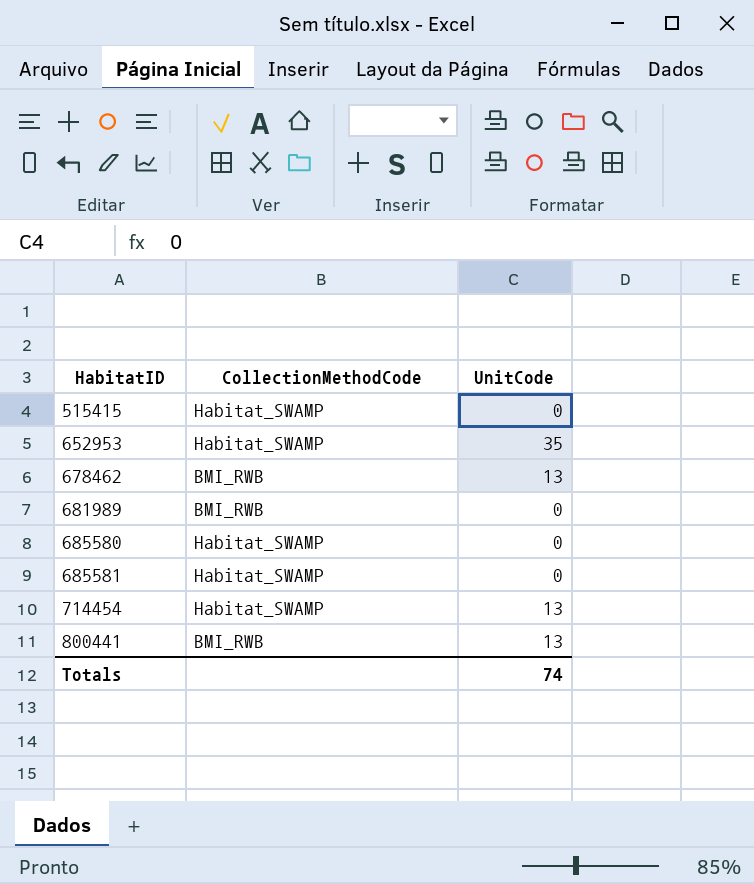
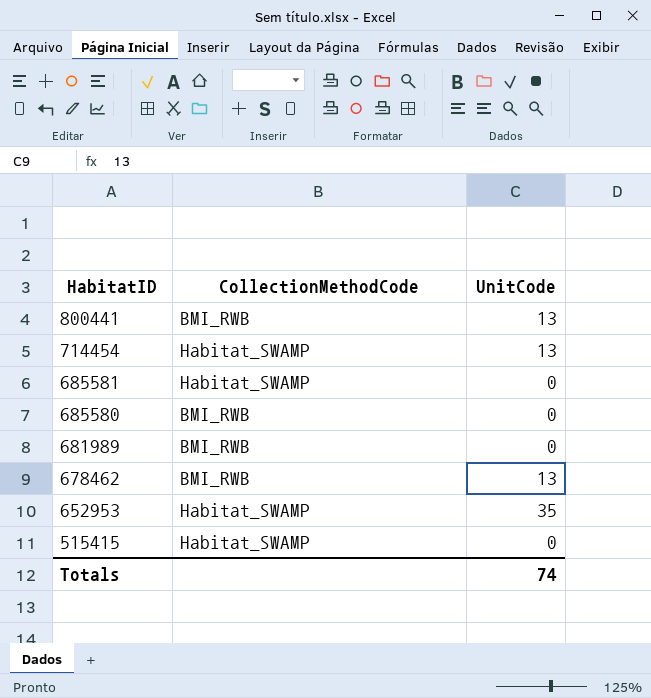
row order: HabitatID ascending -> HabitatID descending
685580 | CollectionMethodCode: Habitat_SWAMP -> BMI_RWB

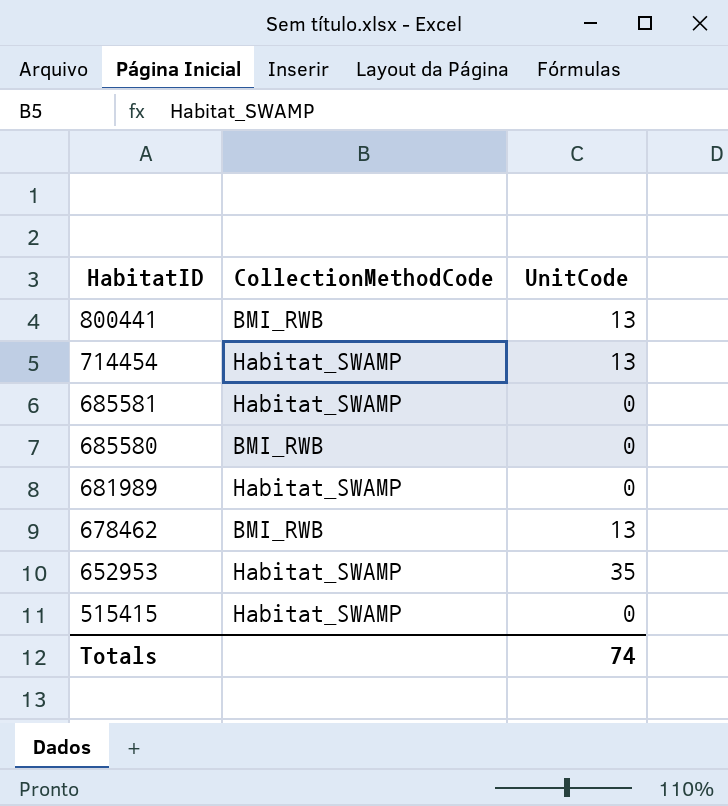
681989 | CollectionMethodCode: BMI_RWB -> Habitat_SWAMP

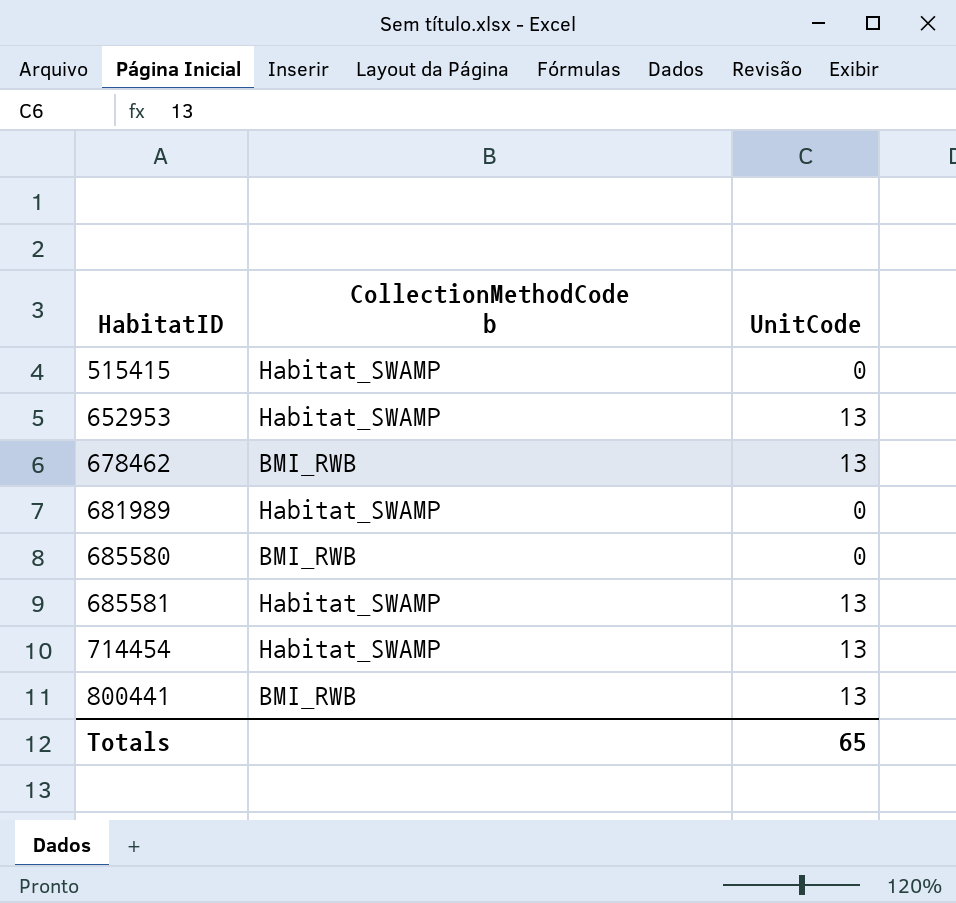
row order: HabitatID descending -> HabitatID ascending
column name: CollectionMethodCode -> CollectionMethodCode b
652953 | UnitCode: 35 -> 13
685581 | UnitCode: 0 -> 13
Totals | UnitCode: 74 -> 65

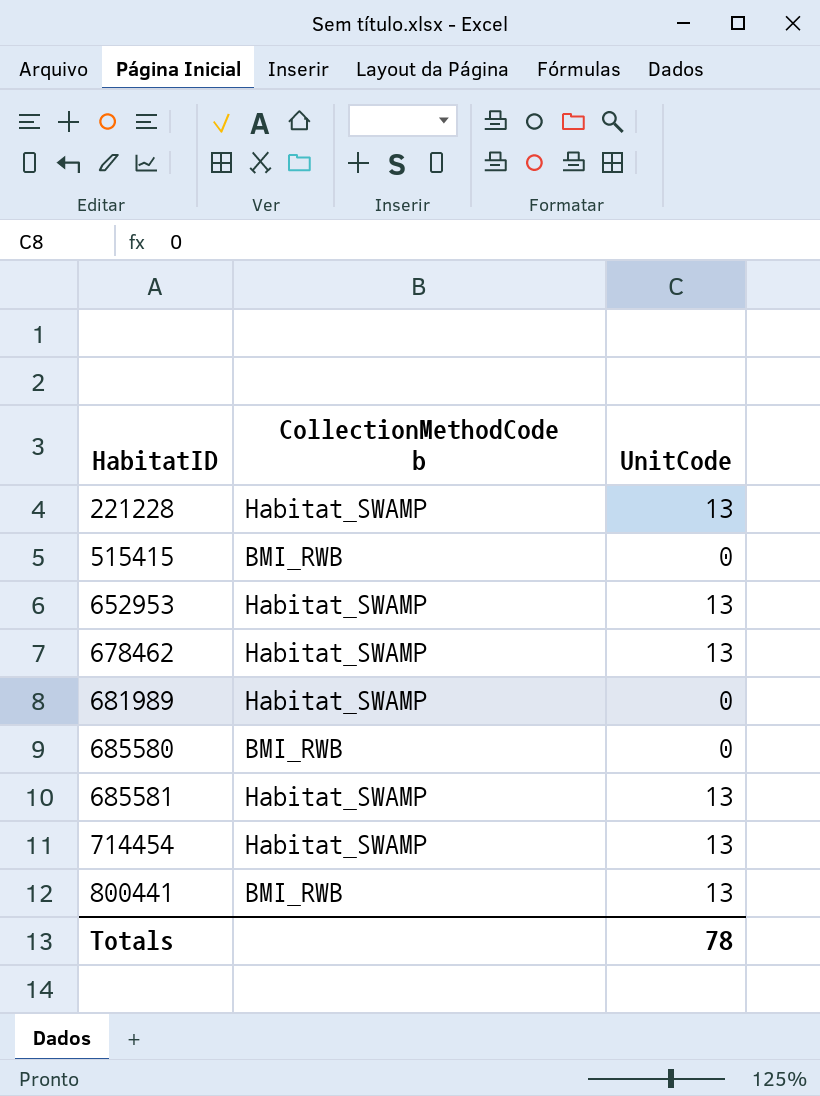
row 221228: none -> Habitat_SWAMP | 13
515415 | CollectionMethodCode b: Habitat_SWAMP -> BMI_RWB
678462 | CollectionMethodCode b: BMI_RWB -> Habitat_SWAMP
Totals | UnitCode: 65 -> 78

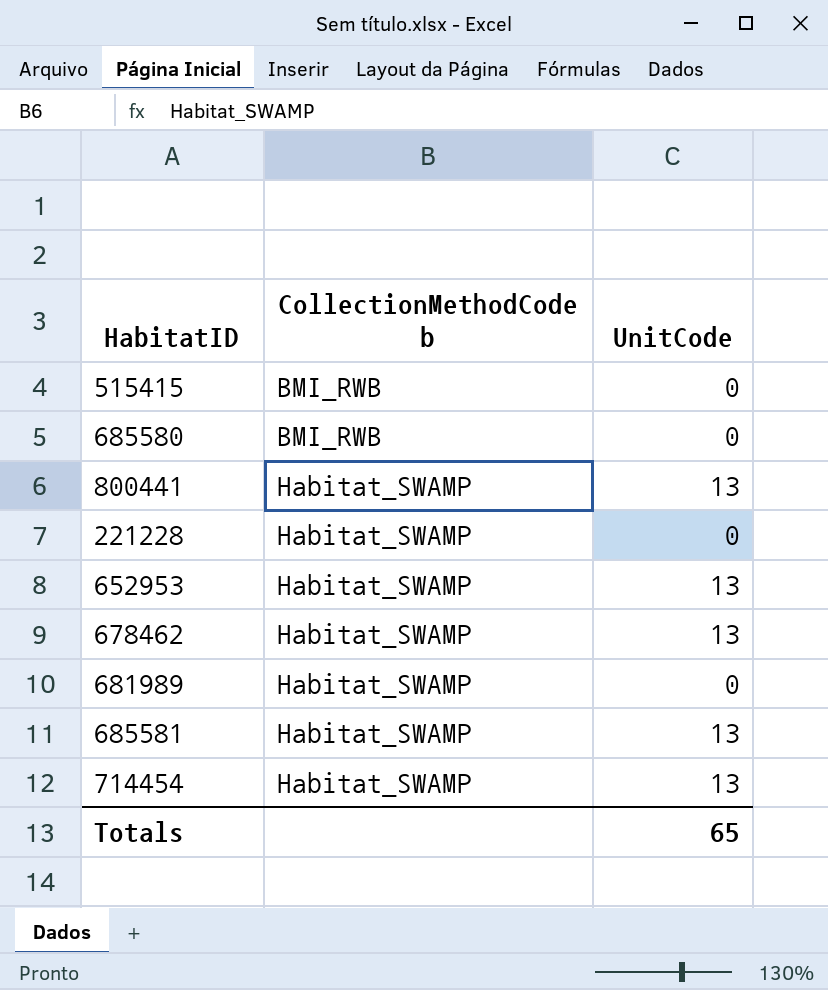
row order: HabitatID ascending -> CollectionMethodCode b ascending
800441 | CollectionMethodCode b: BMI_RWB -> Habitat_SWAMP
221228 | UnitCode: 13 -> 0
Totals | UnitCode: 78 -> 65

